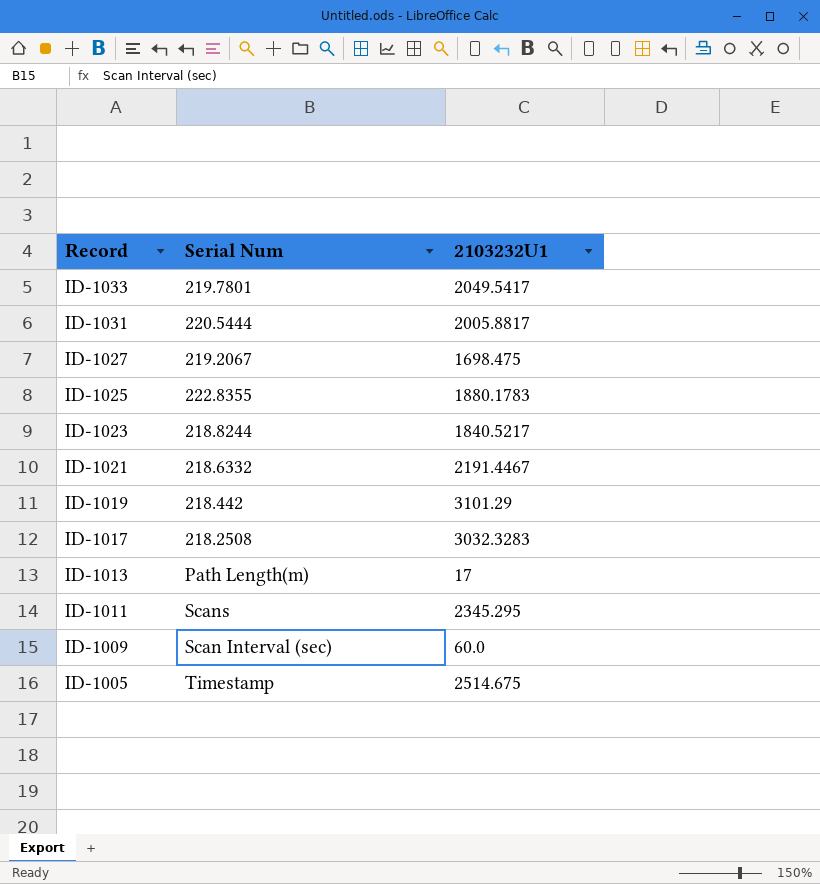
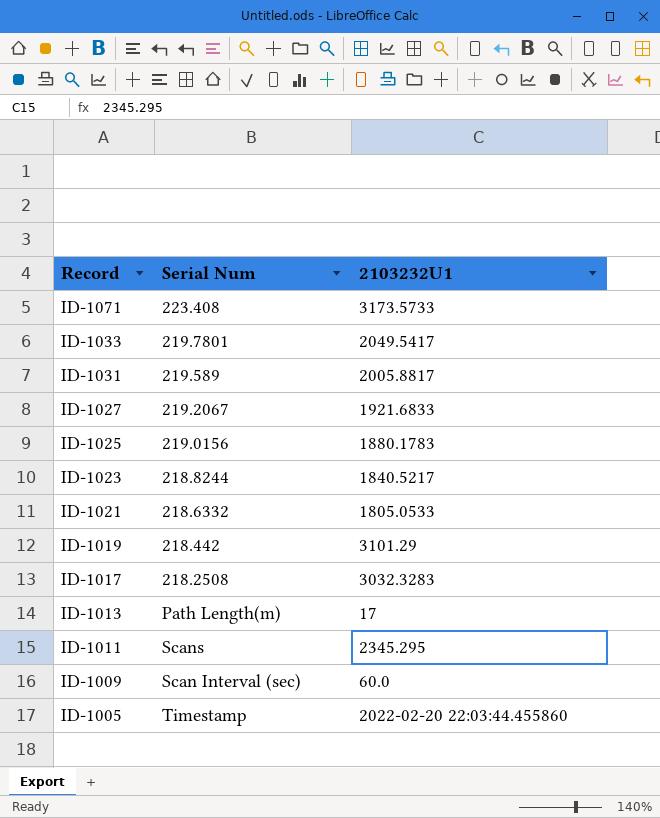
row ID-1071: none -> 223.408 | 3173.5733
ID-1031 | Serial Num: 220.5444 -> 219.589
ID-1027 | 2103232U1: 1698.475 -> 1921.6833
ID-1025 | Serial Num: 222.8355 -> 219.0156
ID-1021 | 2103232U1: 2191.4467 -> 1805.0533
ID-1005 | 2103232U1: 2514.675 -> 2022-02-20 22:03:44.455860

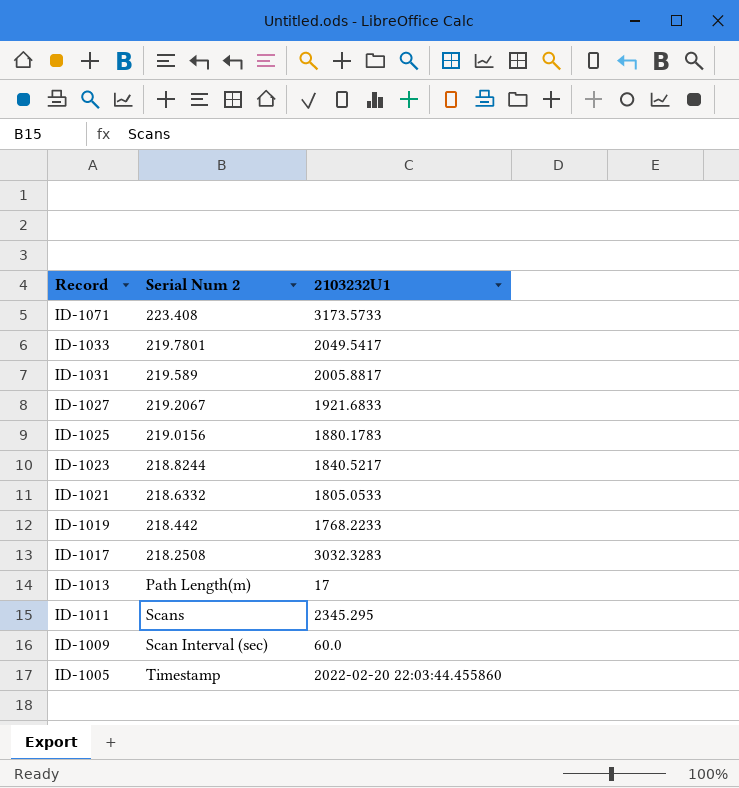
column name: Serial Num -> Serial Num 2
ID-1019 | 2103232U1: 3101.29 -> 1768.2233

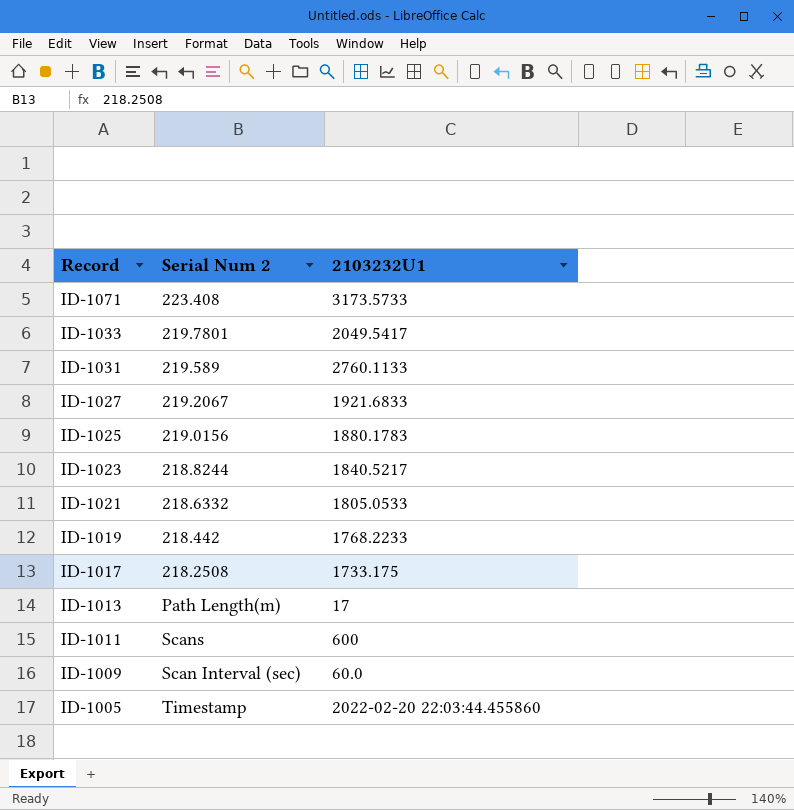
ID-1031 | 2103232U1: 2005.8817 -> 2760.1133
ID-1017 | 2103232U1: 3032.3283 -> 1733.175
ID-1011 | 2103232U1: 2345.295 -> 600

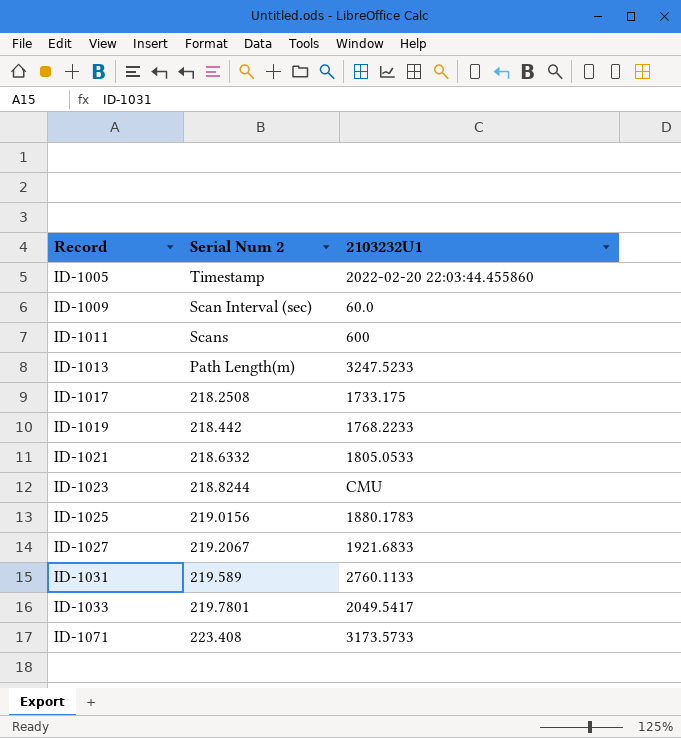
row order: Record descending -> Record ascending
ID-1013 | 2103232U1: 17 -> 3247.5233
ID-1023 | 2103232U1: 1840.5217 -> CMU

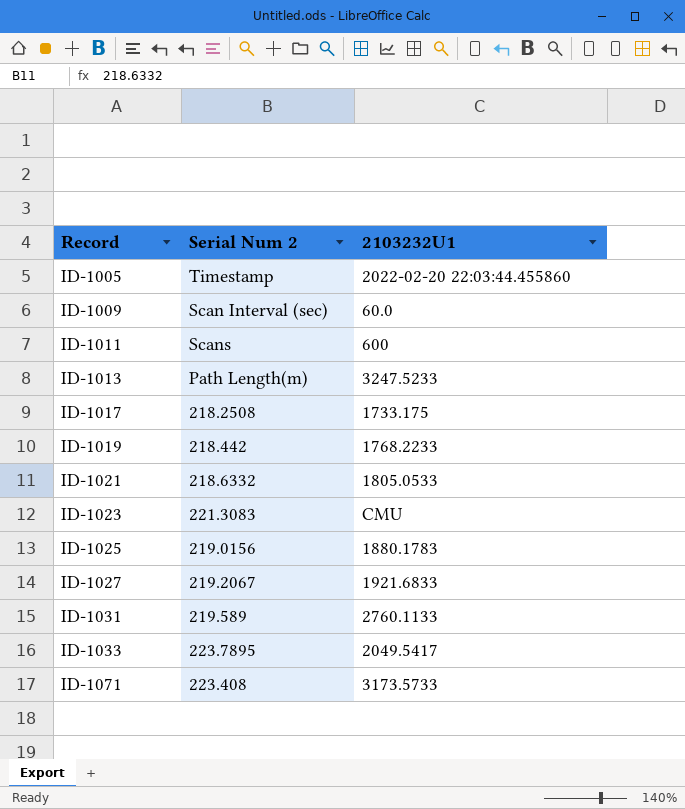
ID-1023 | Serial Num 2: 218.8244 -> 221.3083
ID-1033 | Serial Num 2: 219.7801 -> 223.7895

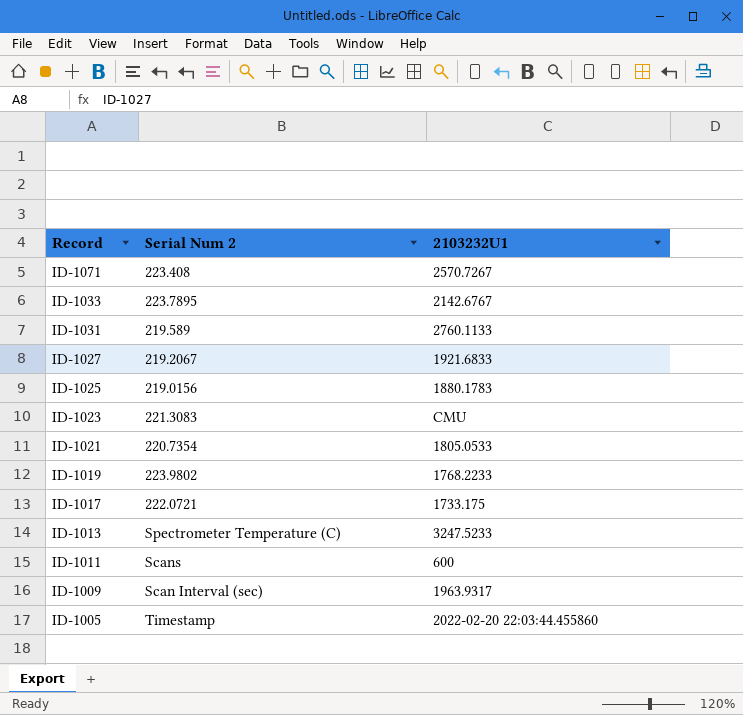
row order: Record ascending -> Record descending
ID-1071 | 2103232U1: 3173.5733 -> 2570.7267
ID-1033 | 2103232U1: 2049.5417 -> 2142.6767
ID-1021 | Serial Num 2: 218.6332 -> 220.7354
ID-1019 | Serial Num 2: 218.442 -> 223.9802
ID-1017 | Serial Num 2: 218.2508 -> 222.0721
ID-1013 | Serial Num 2: Path Length(m) -> Spectrometer Temperature (C)
ID-1009 | 2103232U1: 60.0 -> 1963.9317

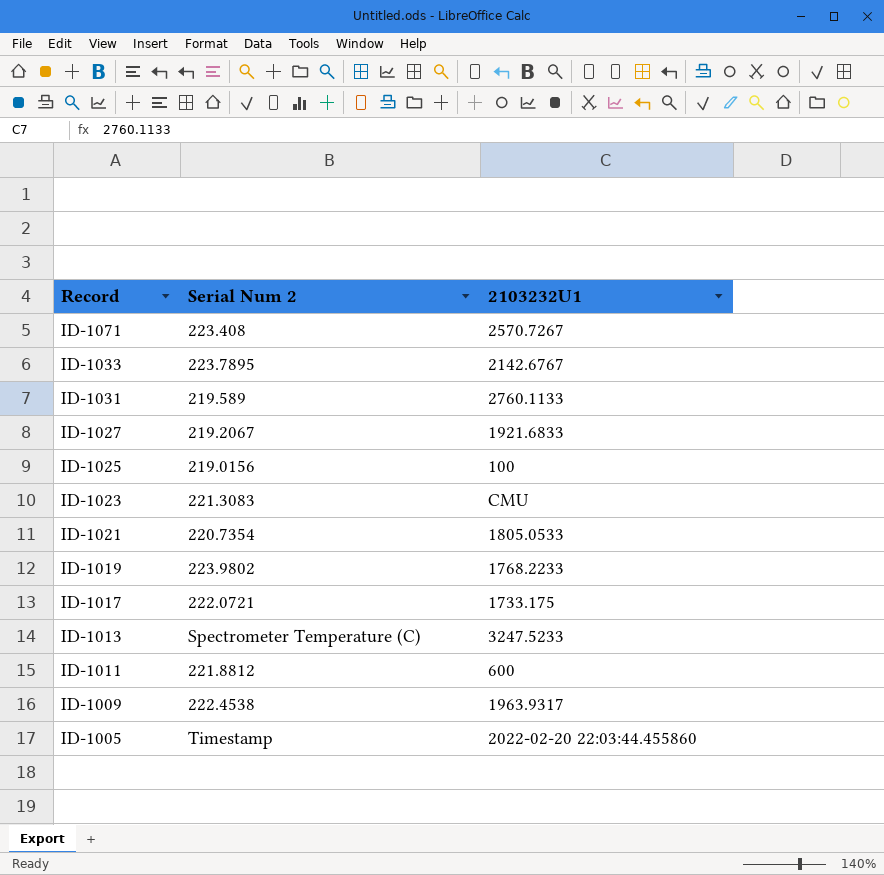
ID-1025 | 2103232U1: 1880.1783 -> 100
ID-1011 | Serial Num 2: Scans -> 221.8812
ID-1009 | Serial Num 2: Scan Interval (sec) -> 222.4538

